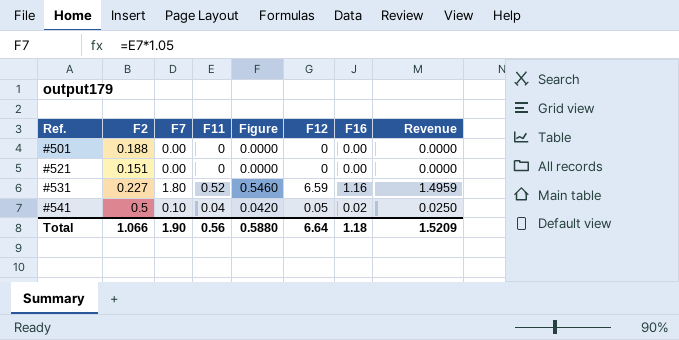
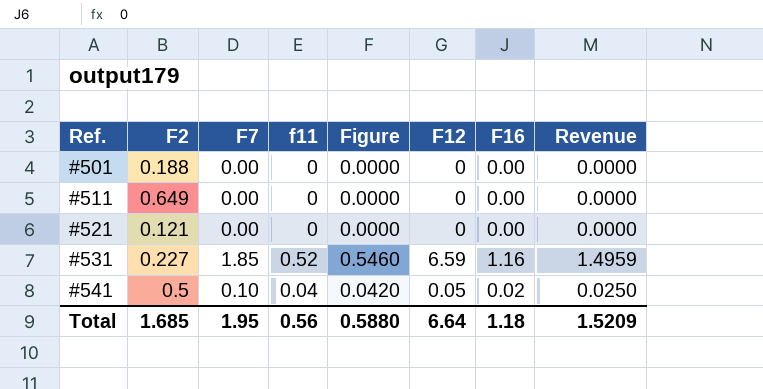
column name: F11 -> f11
row #511: none -> 0.649 | 0.00 | 0 | 0.0000 | 0 | 0.00 | 0.0000
#521 | F2: 0.151 -> 0.121
#531 | F7: 1.80 -> 1.85
Total | F2: 1.066 -> 1.685
Total | F7: 1.90 -> 1.95

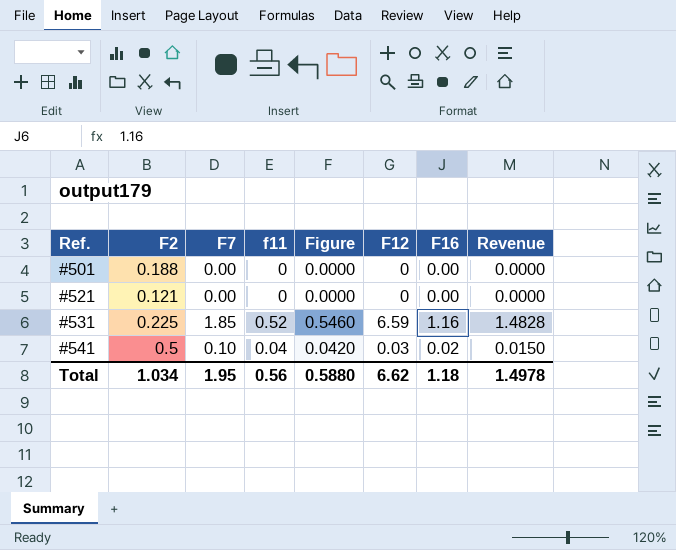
row #511: 0.649 | 0.00 | 0 | 0.0000 | 0 | 0.00 | 0.0000 -> none
#531 | F2: 0.227 -> 0.225
#531 | Revenue: 1.4959 -> 1.4828
#541 | F12: 0.05 -> 0.03
#541 | Revenue: 0.0250 -> 0.0150
Total | F2: 1.685 -> 1.034
Total | F12: 6.64 -> 6.62
Total | Revenue: 1.5209 -> 1.4978

